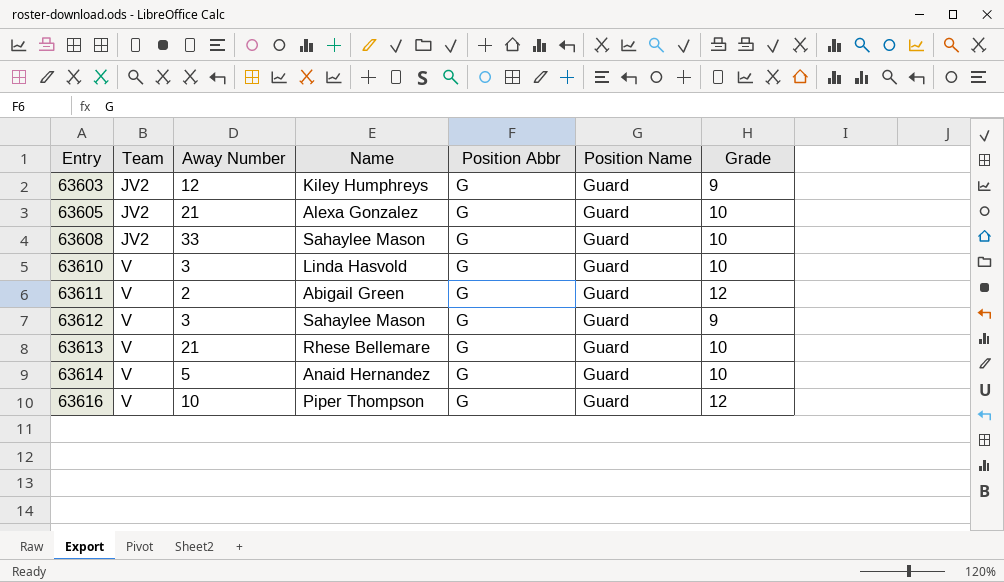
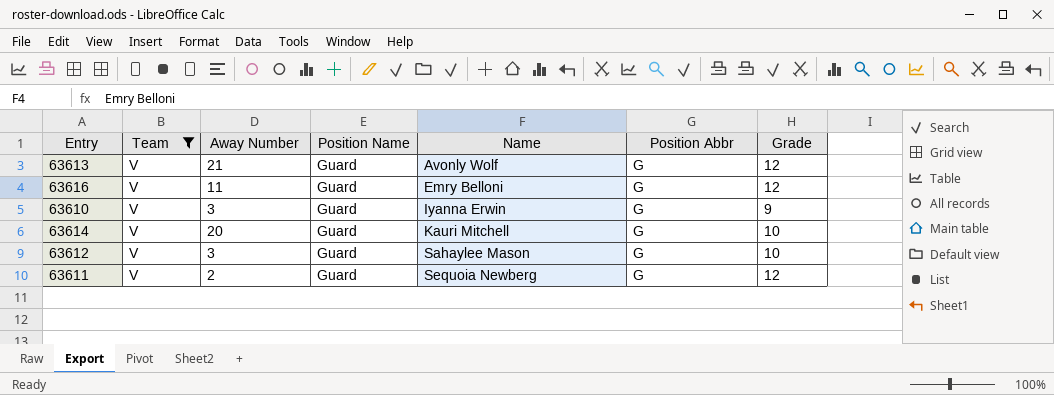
filter: none -> Team = V
row order: Entry ascending -> Name ascending
column Position Name | position: 6 -> 4
63613 | Name: Rhese Bellemare -> Avonly Wolf
63613 | Grade: 10 -> 12
63616 | Away Number: 10 -> 11
63616 | Name: Piper Thompson -> Emry Belloni
63610 | Name: Linda Hasvold -> Iyanna Erwin
63610 | Grade: 10 -> 9
63614 | Away Number: 5 -> 20
63614 | Name: Anaid Hernandez -> Kauri Mitchell
63612 | Grade: 9 -> 10
63611 | Name: Abigail Green -> Sequoia Newberg

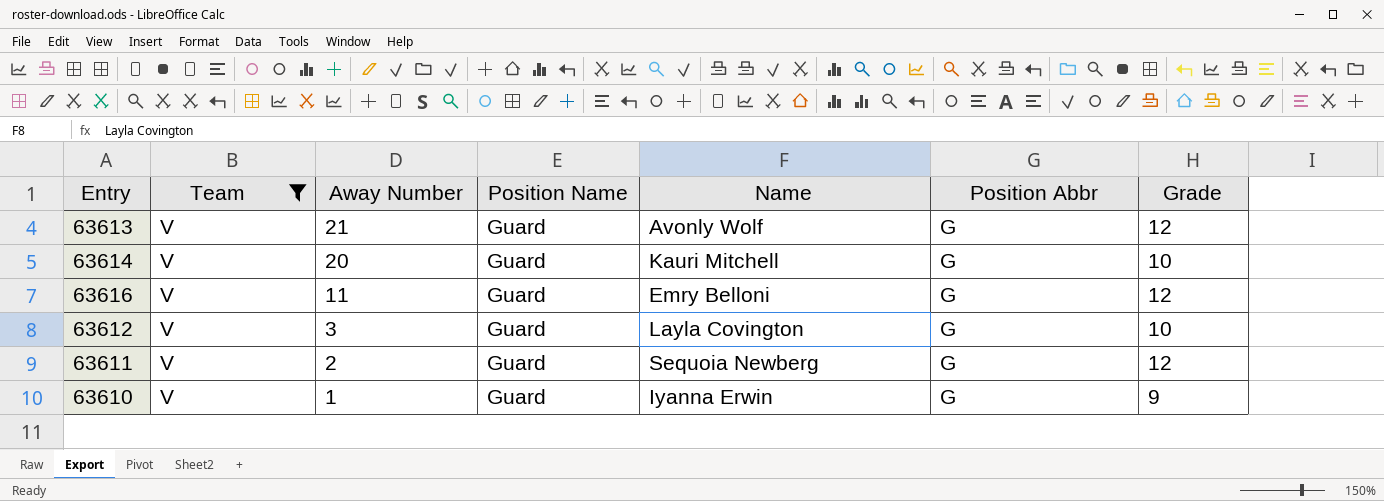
row order: Name ascending -> Away Number descending
63612 | Name: Sahaylee Mason -> Layla Covington
63610 | Away Number: 3 -> 1

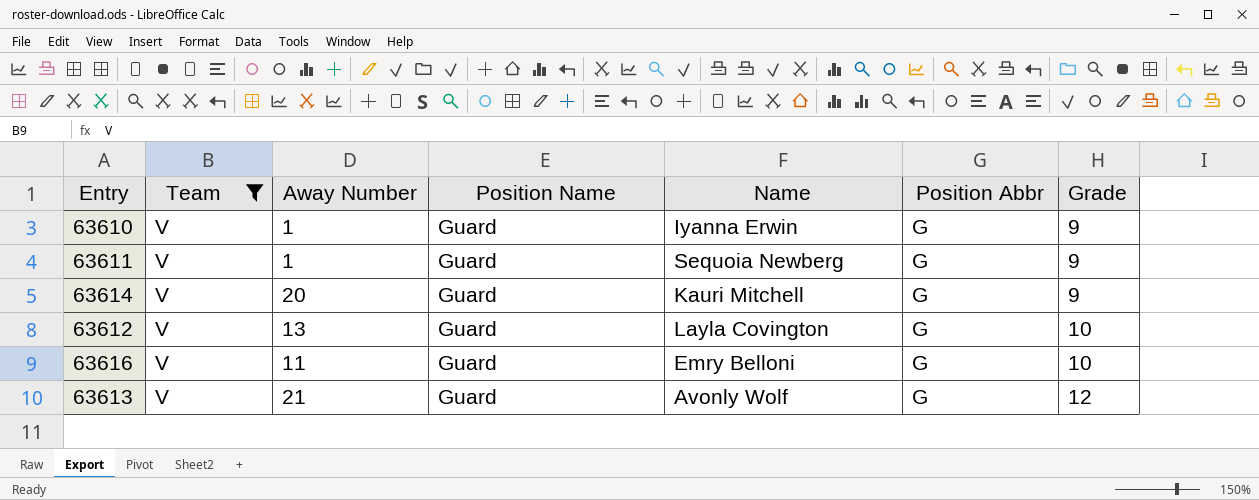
row order: Away Number descending -> Grade ascending
63611 | Away Number: 2 -> 1
63611 | Grade: 12 -> 9
63614 | Grade: 10 -> 9
63612 | Away Number: 3 -> 13
63616 | Grade: 12 -> 10

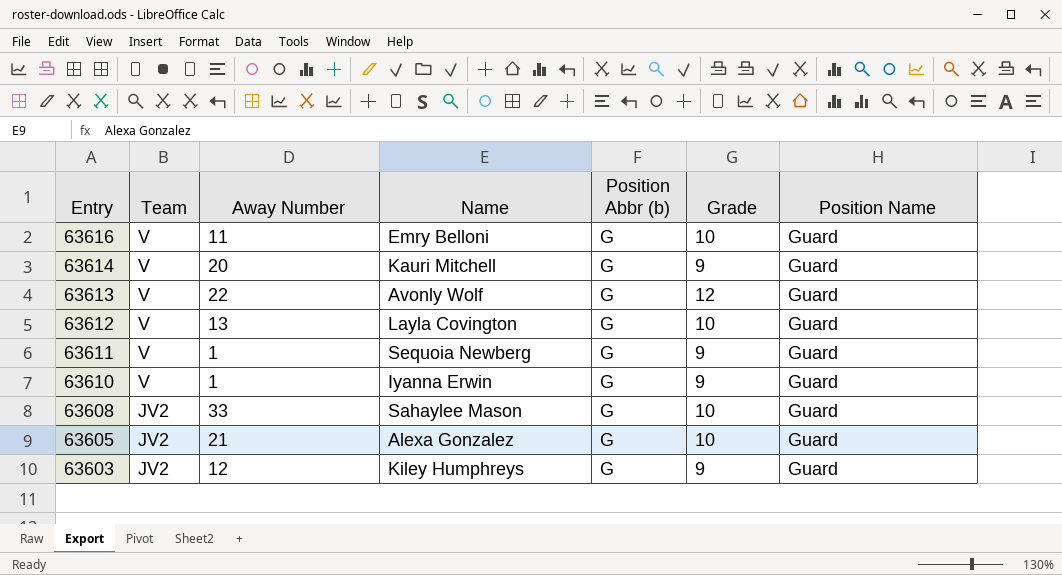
filter: Team = V -> none
row order: Grade ascending -> Entry descending
column name: Position Abbr -> Position Abbr (b)
column Position Name | position: 4 -> 7
63613 | Away Number: 21 -> 22

